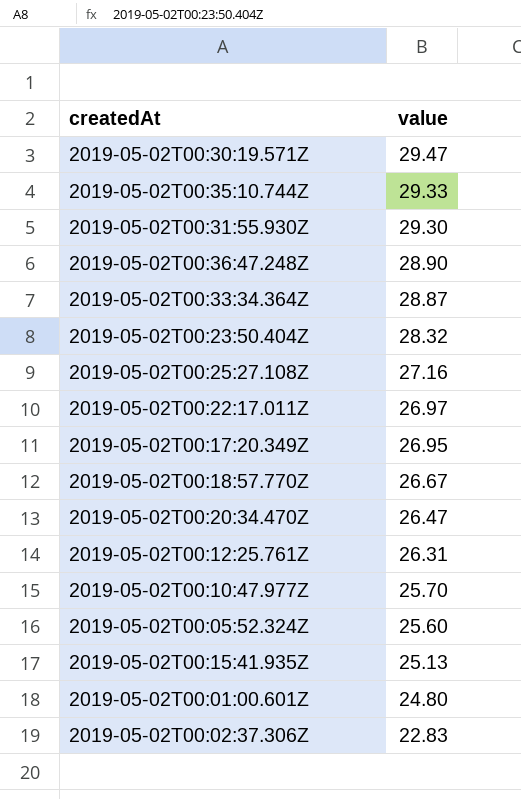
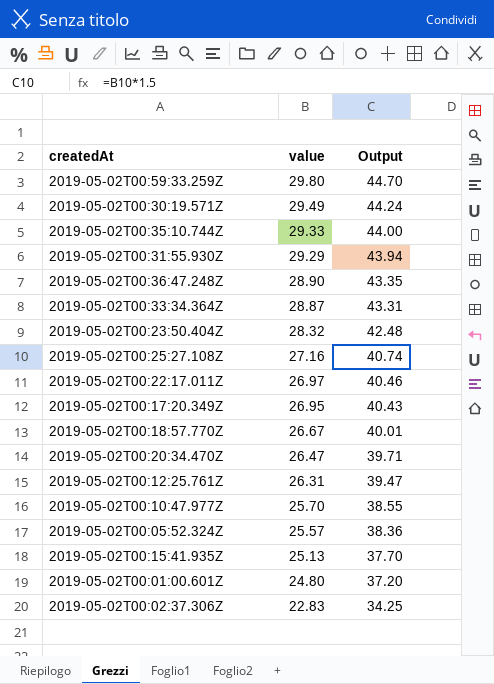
column Output | formula: none -> [value] * 1.5
row 2019-05-02T00:59:33.259Z: none -> 29.80 | 44.70
2019-05-02T00:30:19.571Z | value: 29.47 -> 29.49
2019-05-02T00:31:55.930Z | value: 29.30 -> 29.29
2019-05-02T00:05:52.324Z | value: 25.60 -> 25.57

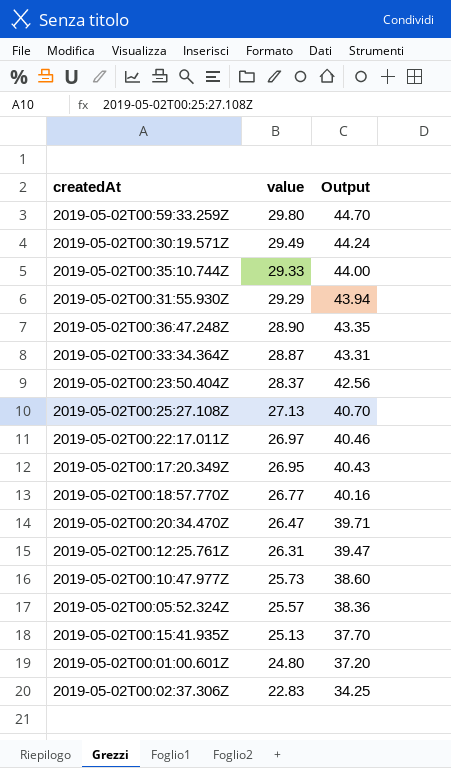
2019-05-02T00:23:50.404Z | value: 28.32 -> 28.37
2019-05-02T00:23:50.404Z | Output: 42.48 -> 42.56
2019-05-02T00:25:27.108Z | value: 27.16 -> 27.13
2019-05-02T00:25:27.108Z | Output: 40.74 -> 40.70
2019-05-02T00:18:57.770Z | value: 26.67 -> 26.77
2019-05-02T00:18:57.770Z | Output: 40.01 -> 40.16
2019-05-02T00:10:47.977Z | value: 25.70 -> 25.73
2019-05-02T00:10:47.977Z | Output: 38.55 -> 38.60

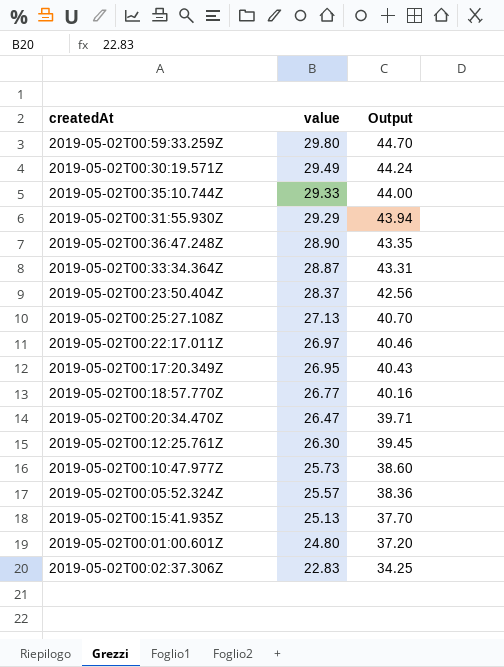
2019-05-02T00:12:25.761Z | value: 26.31 -> 26.30
2019-05-02T00:12:25.761Z | Output: 39.47 -> 39.45

